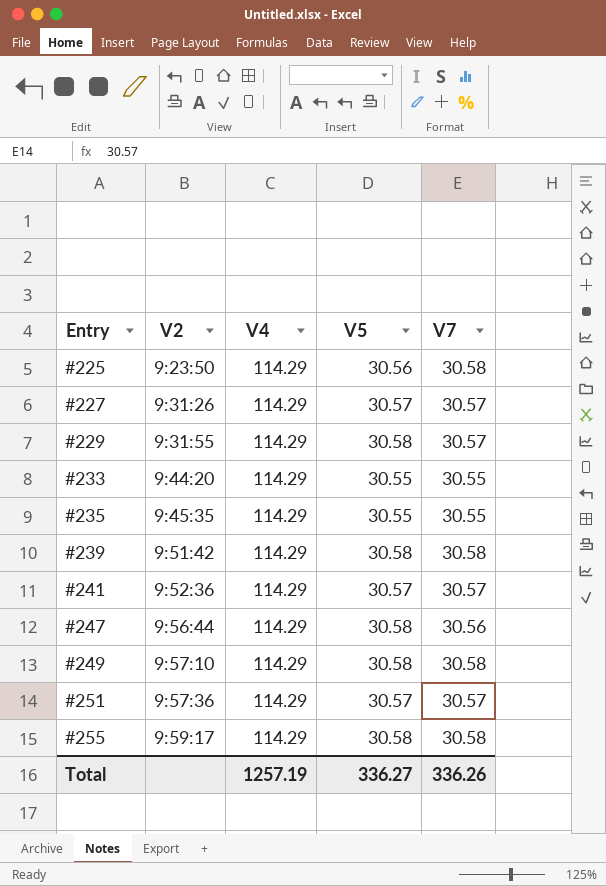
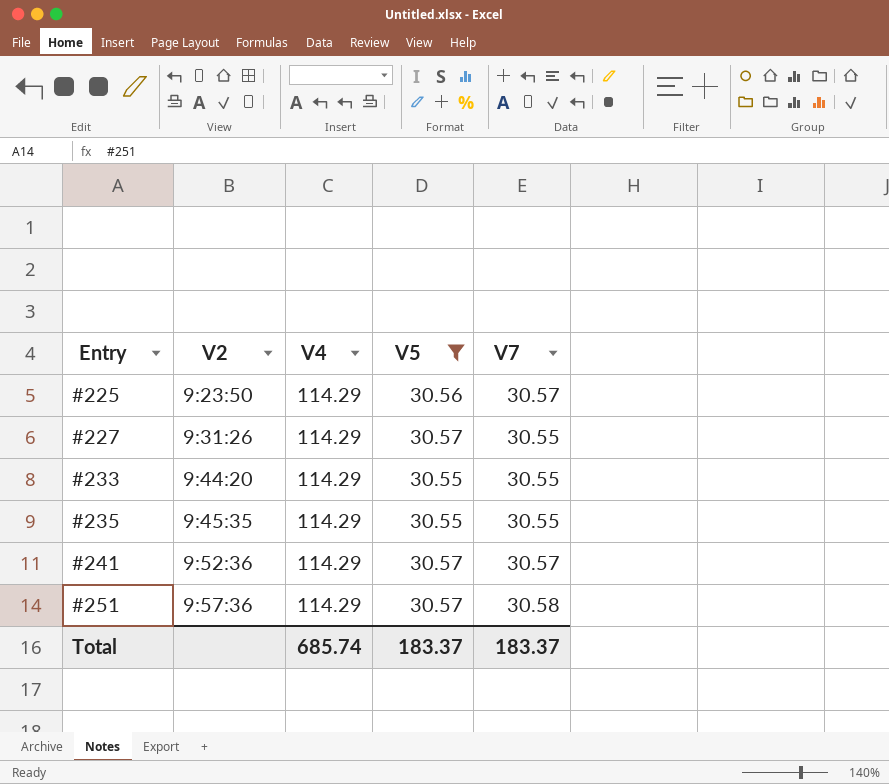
filter: none -> V5 != 30.58
#225 | V7: 30.58 -> 30.57
#227 | V7: 30.57 -> 30.55
#251 | V7: 30.57 -> 30.58
Total | V4: 1257.19 -> 685.74
Total | V5: 336.27 -> 183.37
Total | V7: 336.26 -> 183.37

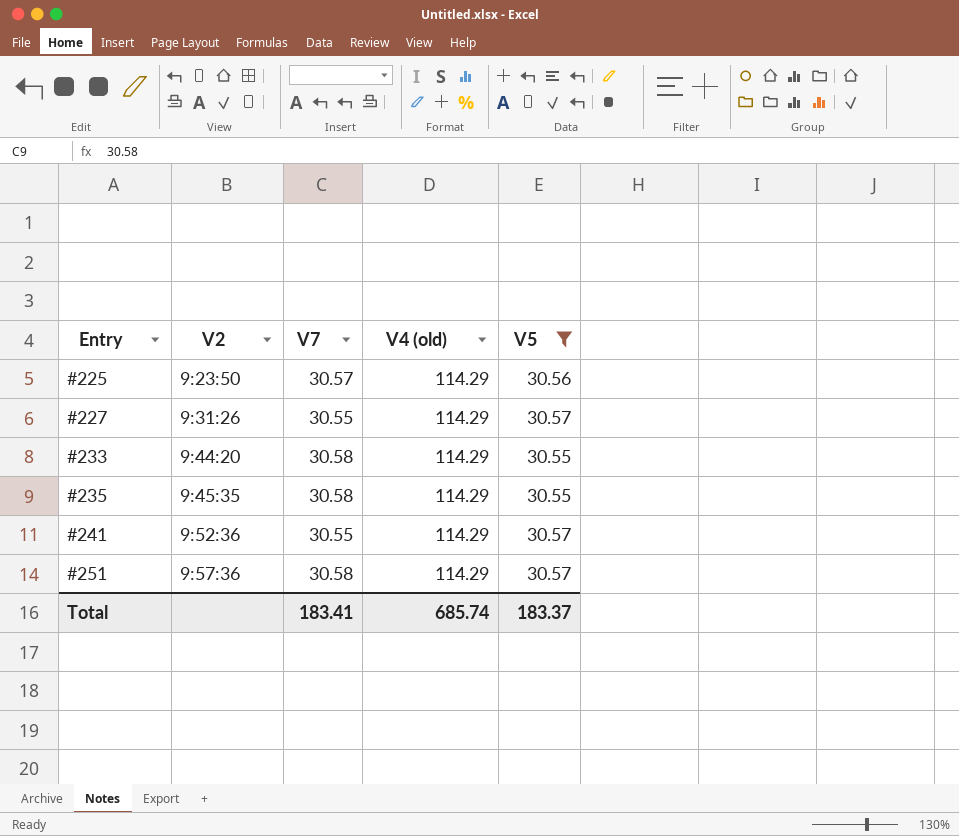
column V7 | position: 5 -> 3
column name: V4 -> V4 (old)
#233 | V7: 30.55 -> 30.58
#235 | V7: 30.55 -> 30.58
#241 | V7: 30.57 -> 30.55
Total | V7: 183.37 -> 183.41

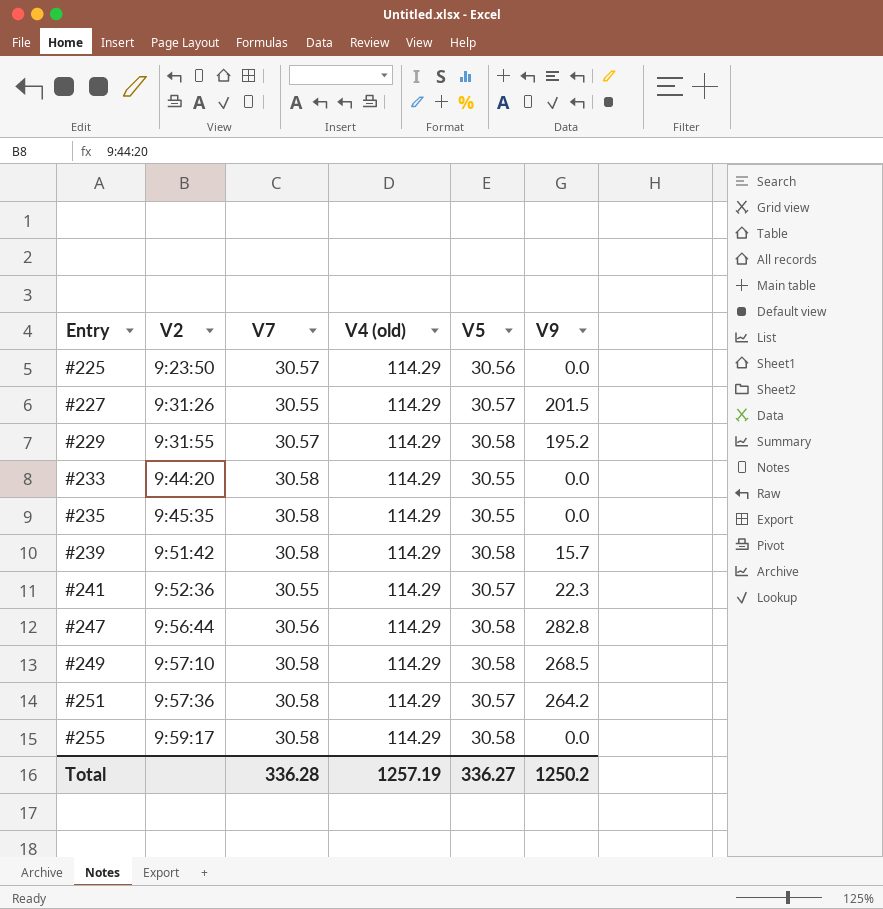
filter: V5 != 30.58 -> none
column V9 | position: none -> 6
Total | V7: 183.41 -> 336.28
Total | V4 (old): 685.74 -> 1257.19
Total | V5: 183.37 -> 336.27

